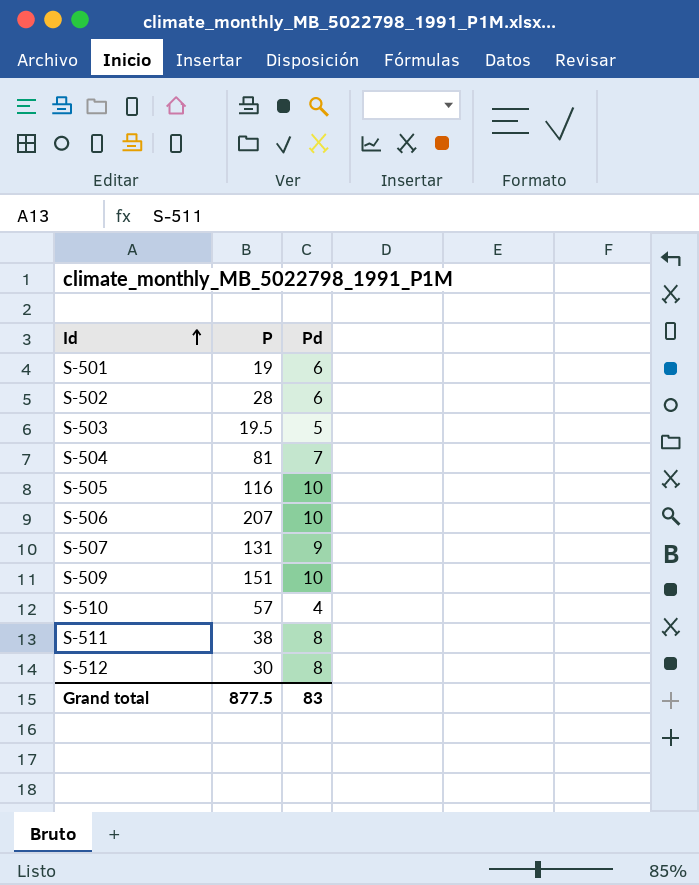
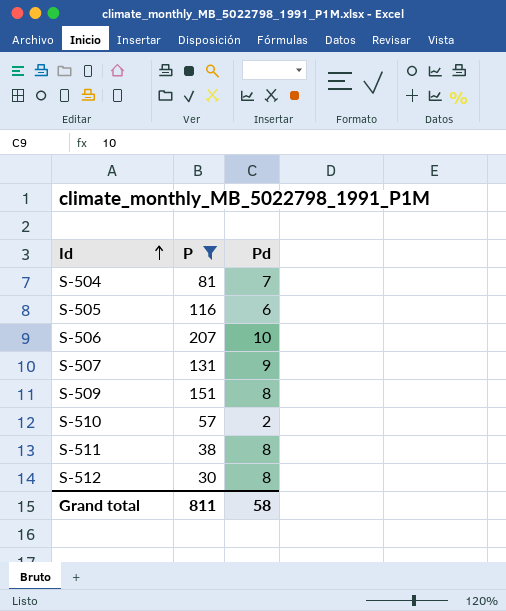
filter: none -> P >= 30
S-505 | Pd: 10 -> 6
S-509 | Pd: 10 -> 8
S-510 | Pd: 4 -> 2
Grand total | P: 877.5 -> 811
Grand total | Pd: 83 -> 58

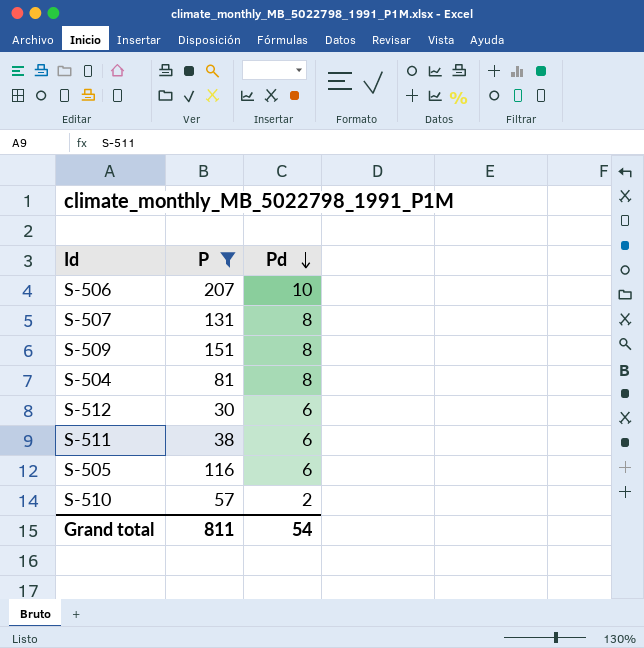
row order: Id ascending -> Pd descending
S-507 | Pd: 9 -> 8
S-504 | Pd: 7 -> 8
S-512 | Pd: 8 -> 6
S-511 | Pd: 8 -> 6
Grand total | Pd: 58 -> 54

